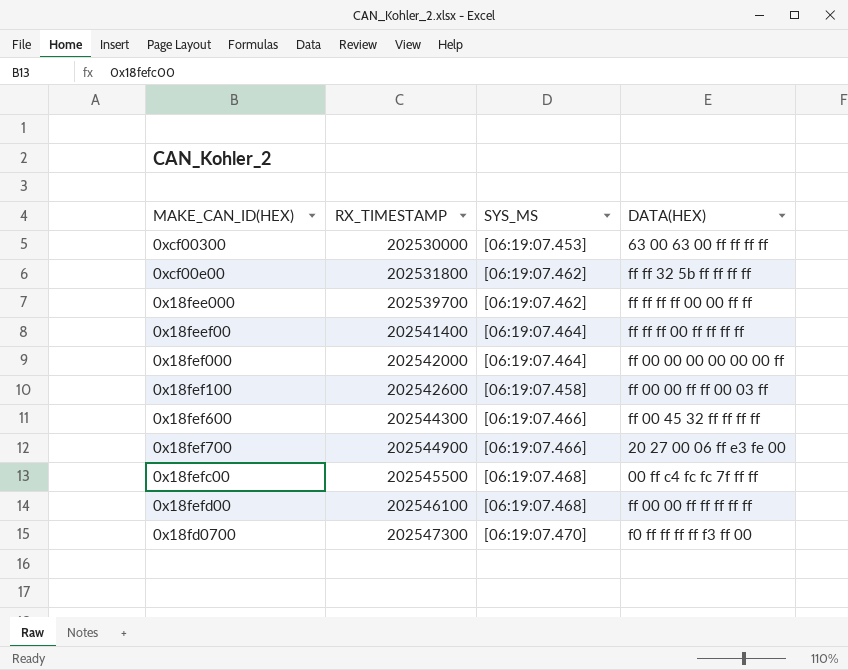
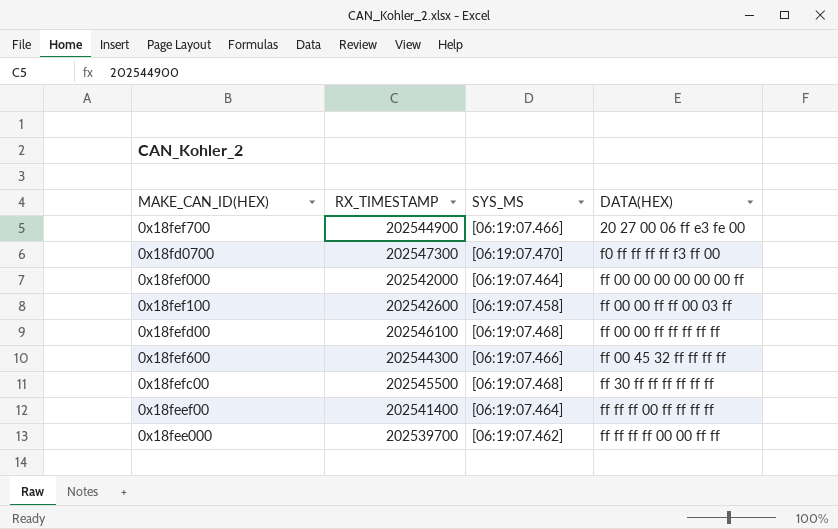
row order: RX_TIMESTAMP ascending -> DATA(HEX) ascending
row 0xcf00300: 202530000 | [06:19:07.453] | 63 00 63 00 ff ff ff ff -> none
row 0xcf00e00: 202531800 | [06:19:07.462] | ff ff 32 5b ff ff ff ff -> none
0x18fefc00 | DATA(HEX): 00 ff c4 fc fc 7f ff ff -> ff 30 ff ff ff ff ff ff

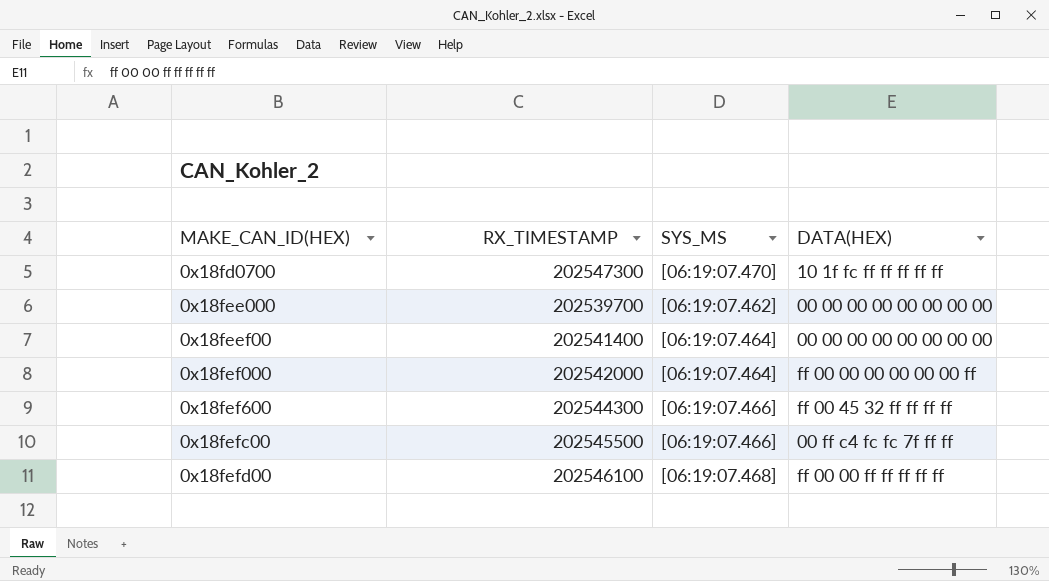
row order: DATA(HEX) ascending -> MAKE_CAN_ID(HEX) ascending
row 0x18fef700: 202544900 | [06:19:07.466] | 20 27 00 06 ff e3 fe 00 -> none
row 0x18fef100: 202542600 | [06:19:07.458] | ff 00 00 ff ff 00 03 ff -> none
0x18fd0700 | DATA(HEX): f0 ff ff ff ff f3 ff 00 -> 10 1f fc ff ff ff ff ff
0x18fee000 | DATA(HEX): ff ff ff ff 00 00 ff ff -> 00 00 00 00 00 00 00 00
0x18feef00 | DATA(HEX): ff ff ff 00 ff ff ff ff -> 00 00 00 00 00 00 00 00
0x18fefc00 | SYS_MS: [06:19:07.468] -> [06:19:07.466]
0x18fefc00 | DATA(HEX): ff 30 ff ff ff ff ff ff -> 00 ff c4 fc fc 7f ff ff

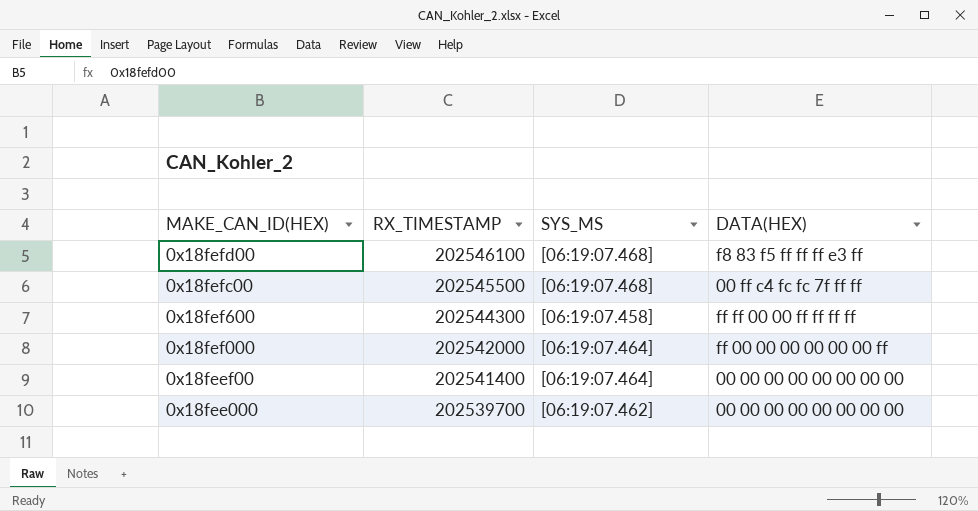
row order: MAKE_CAN_ID(HEX) ascending -> MAKE_CAN_ID(HEX) descending
row 0x18fd0700: 202547300 | [06:19:07.470] | 10 1f fc ff ff ff ff ff -> none
0x18fefd00 | DATA(HEX): ff 00 00 ff ff ff ff ff -> f8 83 f5 ff ff ff e3 ff
0x18fefc00 | SYS_MS: [06:19:07.466] -> [06:19:07.468]
0x18fef600 | SYS_MS: [06:19:07.466] -> [06:19:07.458]
0x18fef600 | DATA(HEX): ff 00 45 32 ff ff ff ff -> ff ff 00 00 ff ff ff ff

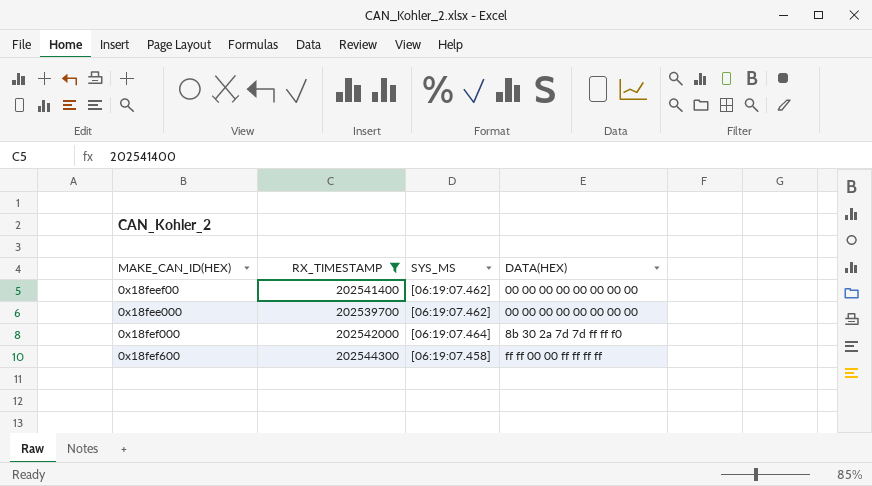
filter: none -> RX_TIMESTAMP <= 202544300
row order: MAKE_CAN_ID(HEX) descending -> DATA(HEX) ascending
0x18feef00 | SYS_MS: [06:19:07.464] -> [06:19:07.462]
0x18fef000 | DATA(HEX): ff 00 00 00 00 00 00 ff -> 8b 30 2a 7d 7d ff ff f0

